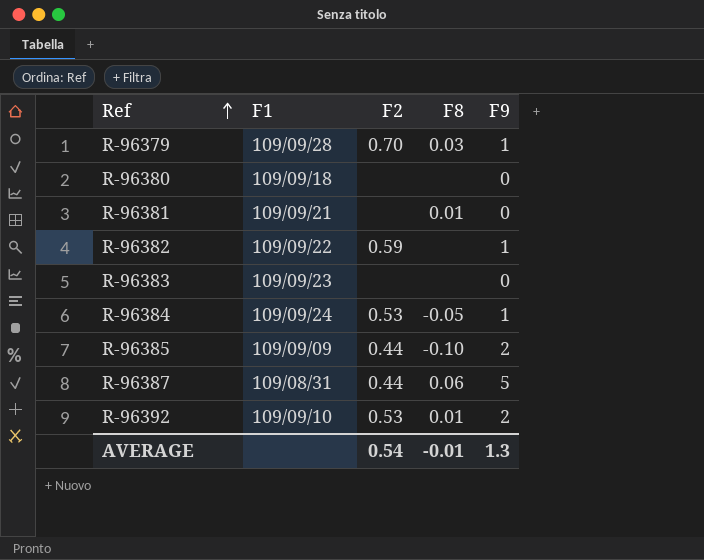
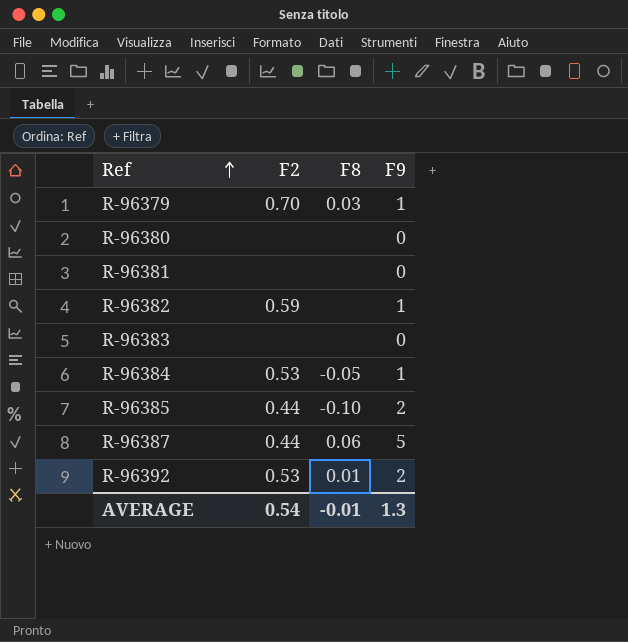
column F1 | position: 2 -> none
R-96381 | F8: 0.01 -> none

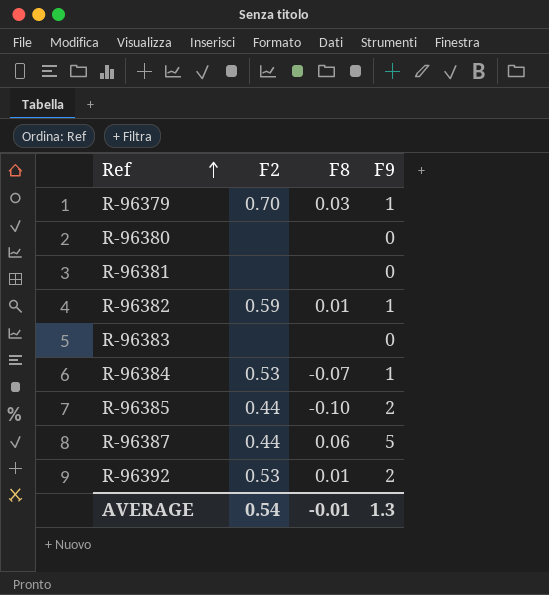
R-96382 | F8: none -> 0.01
R-96384 | F8: -0.05 -> -0.07

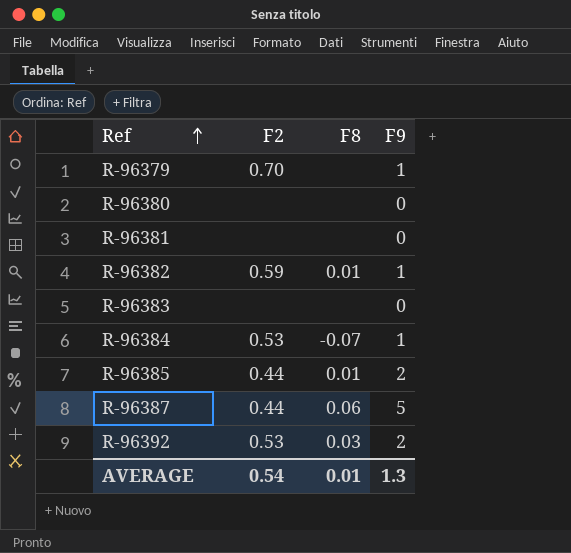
R-96379 | F8: 0.03 -> none
R-96385 | F8: -0.10 -> 0.01
R-96392 | F8: 0.01 -> 0.03
AVERAGE | F8: -0.01 -> 0.01

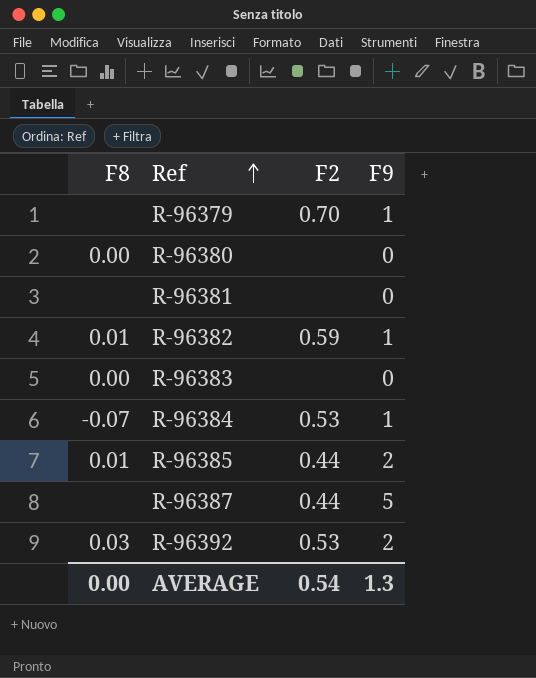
column F8 | position: 3 -> 1
R-96380 | F8: none -> 0.00
R-96383 | F8: none -> 0.00
R-96387 | F8: 0.06 -> none
AVERAGE | F8: 0.01 -> 0.00

